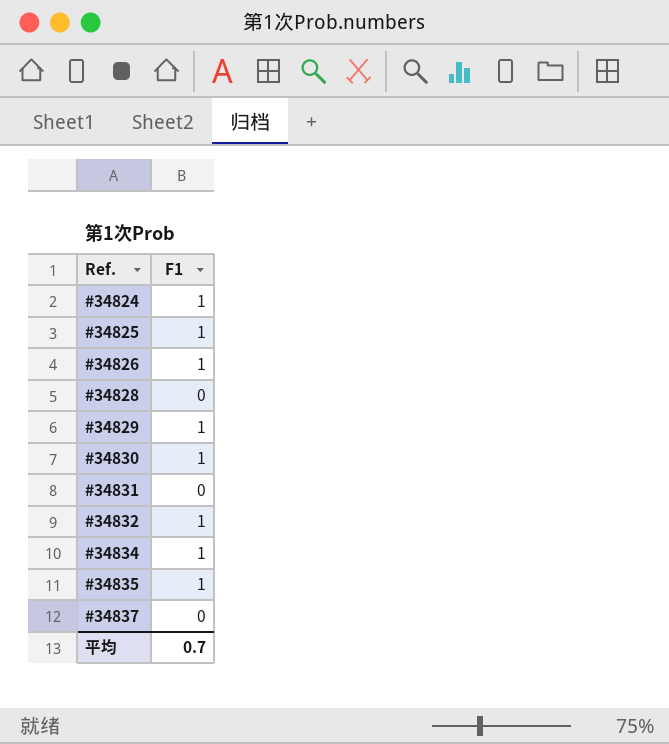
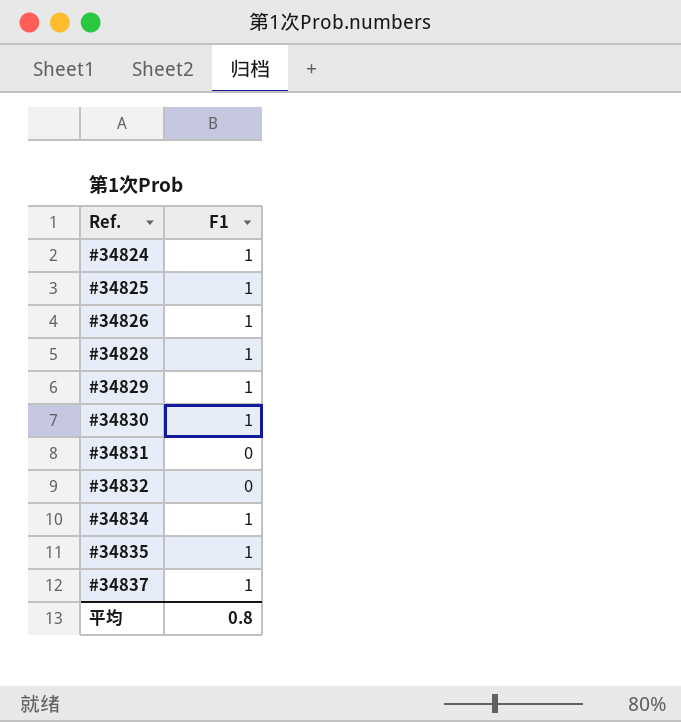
#34828 | F1: 0 -> 1
#34832 | F1: 1 -> 0
#34837 | F1: 0 -> 1
平均 | F1: 0.7 -> 0.8

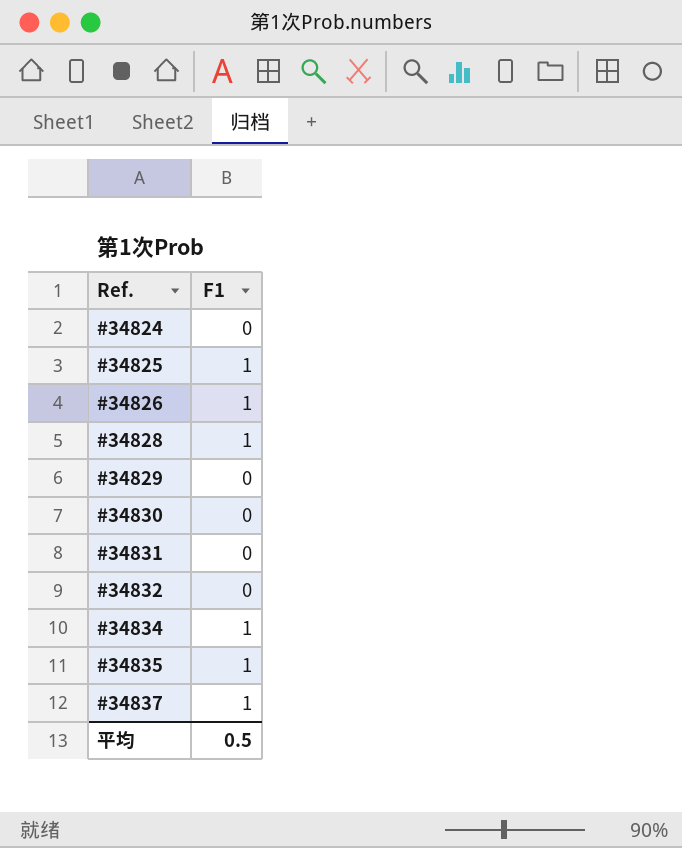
#34824 | F1: 1 -> 0
#34829 | F1: 1 -> 0
#34830 | F1: 1 -> 0
平均 | F1: 0.8 -> 0.5

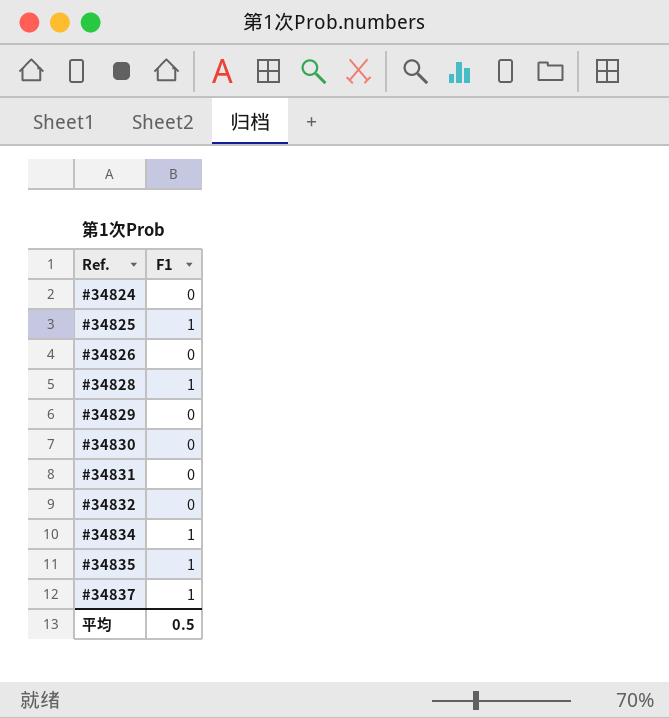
#34826 | F1: 1 -> 0

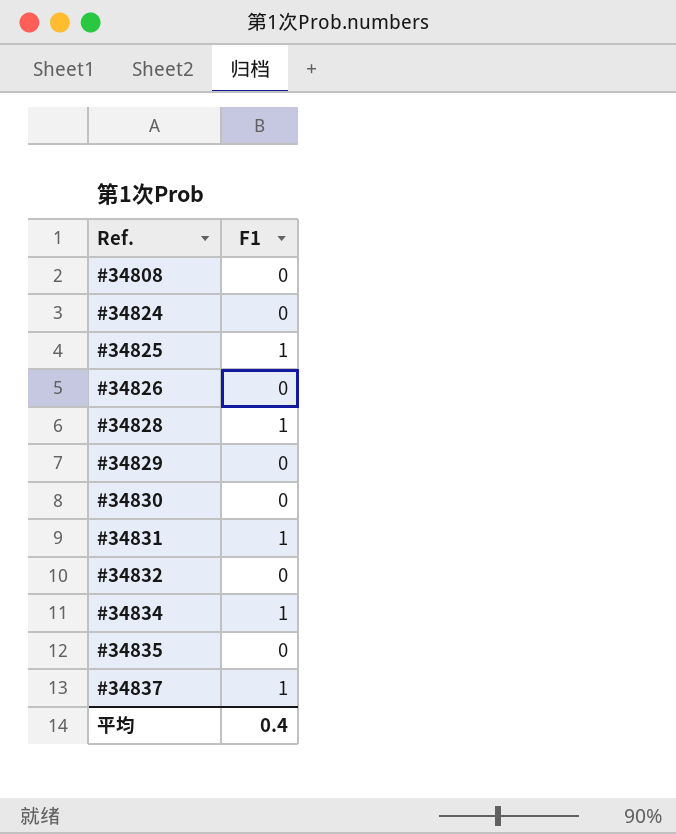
row #34808: none -> 0
#34831 | F1: 0 -> 1
#34835 | F1: 1 -> 0
平均 | F1: 0.5 -> 0.4

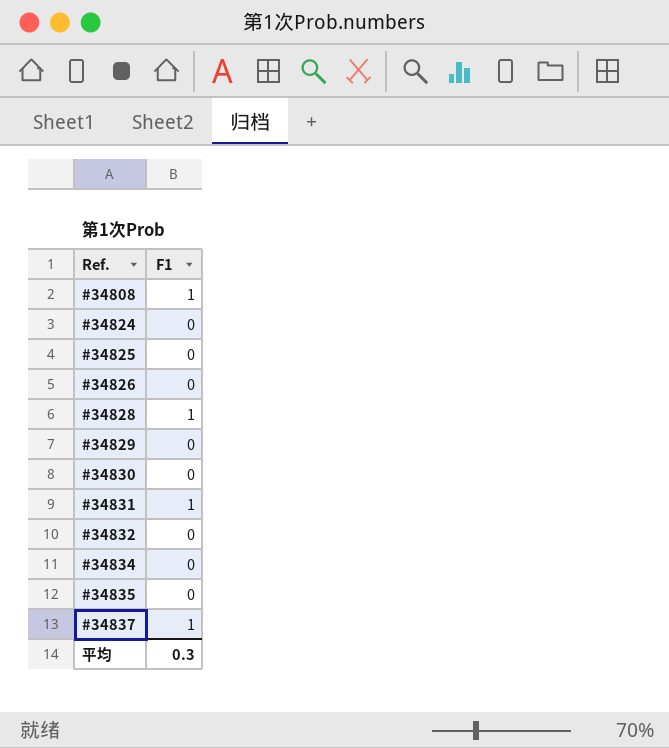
#34808 | F1: 0 -> 1
#34825 | F1: 1 -> 0
#34834 | F1: 1 -> 0
平均 | F1: 0.4 -> 0.3

